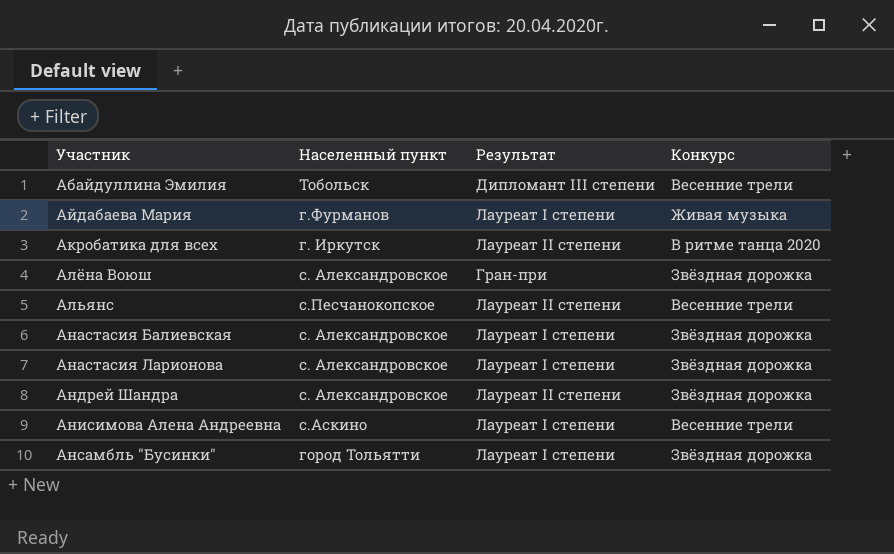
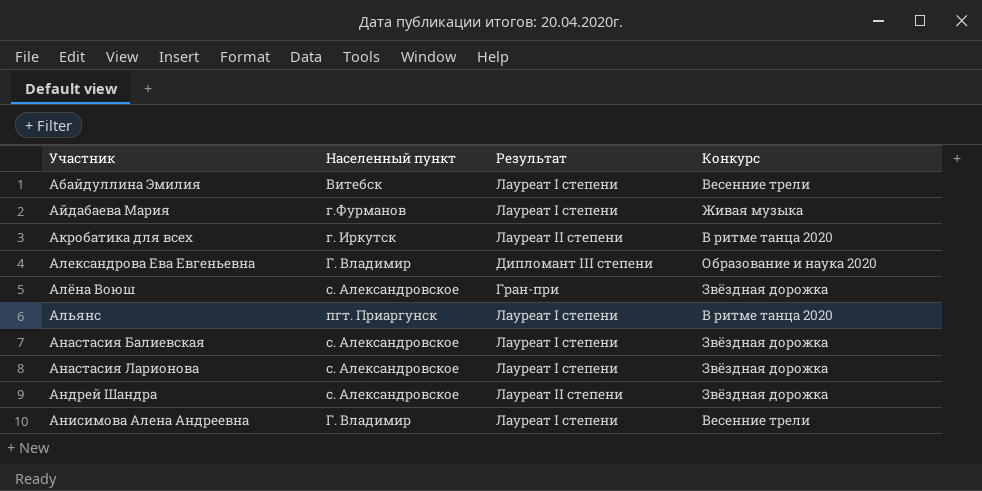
row Ансамбль "Бусинки": город Тольятти | Лауреат I степени | Звёздная дорожка -> none
Абайдуллина Эмилия | Населенный пункт: Тобольск -> Витебск
Абайдуллина Эмилия | Результат: Дипломант III степени -> Лауреат I степени
row Александрова Ева Евгеньевна: none -> Г. Владимир | Дипломант III степени | Образование и наука 2020
Альянс | Населенный пункт: с.Песчанокопское -> пгт. Приаргунск
Альянс | Результат: Лауреат II степени -> Лауреат I степени
Альянс | Конкурс: Весенние трели -> В ритме танца 2020
Анисимова Алена Андреевна | Населенный пункт: с.Аскино -> Г. Владимир

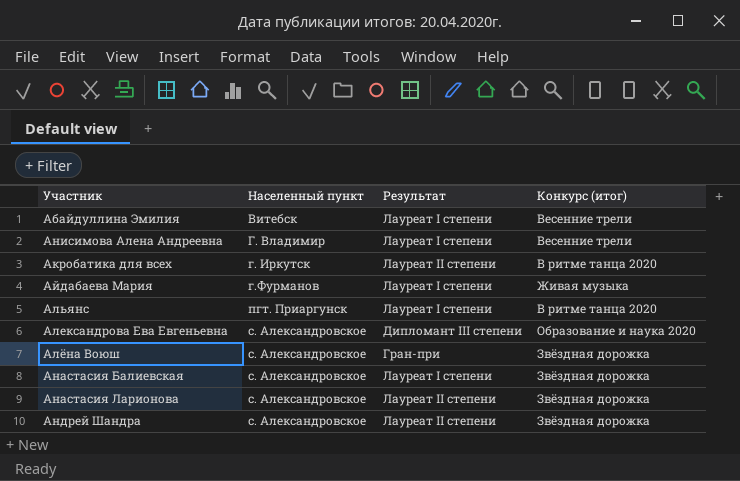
row order: Участник ascending -> Населенный пункт ascending
column name: Конкурс -> Конкурс (итог)
Александрова Ева Евгеньевна | Населенный пункт: Г. Владимир -> с. Александровское
Анастасия Ларионова | Результат: Лауреат I степени -> Лауреат II степени

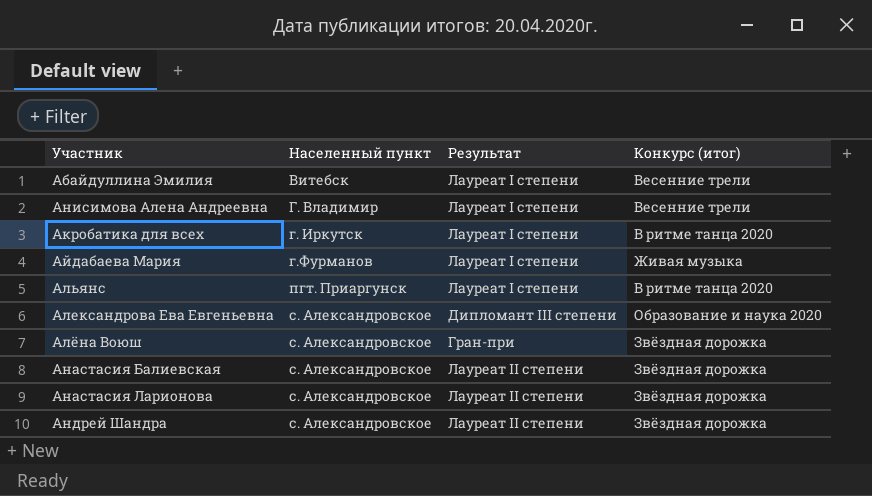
Акробатика для всех | Результат: Лауреат II степени -> Лауреат I степени
Анастасия Балиевская | Результат: Лауреат I степени -> Лауреат II степени

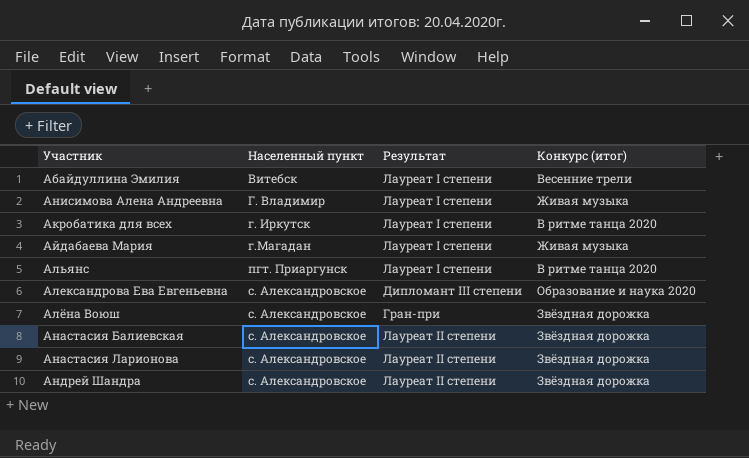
Анисимова Алена Андреевна | Конкурс (итог): Весенние трели -> Живая музыка
Айдабаева Мария | Населенный пункт: г.Фурманов -> г.Магадан

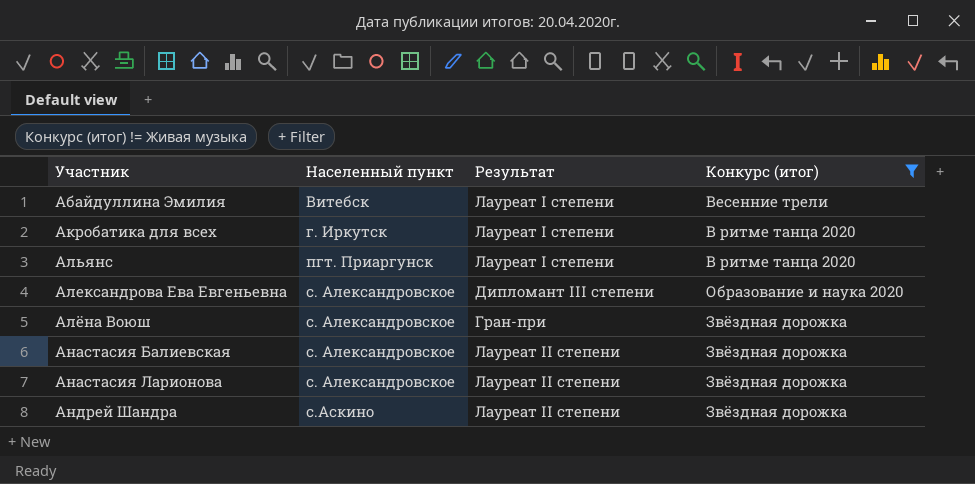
filter: none -> Конкурс (итог) != Живая музыка
Андрей Шандра | Населенный пункт: с. Александровское -> с.Аскино

